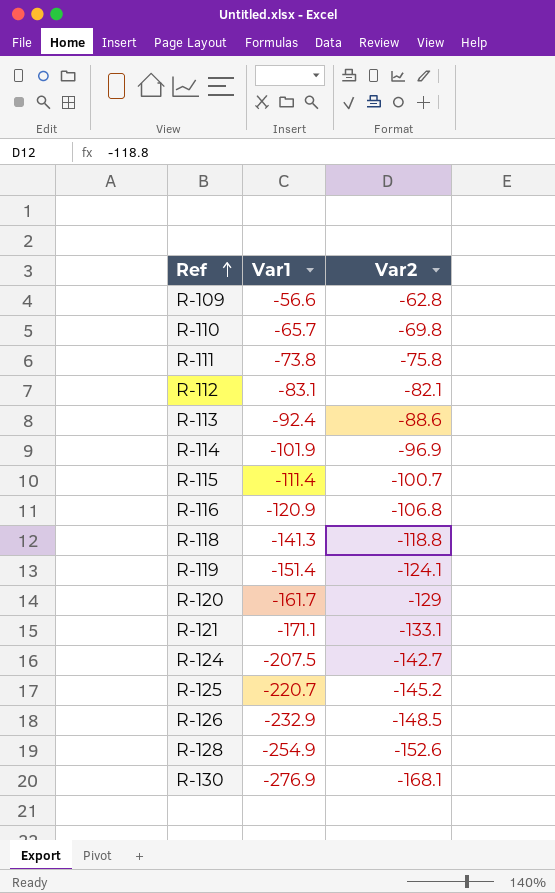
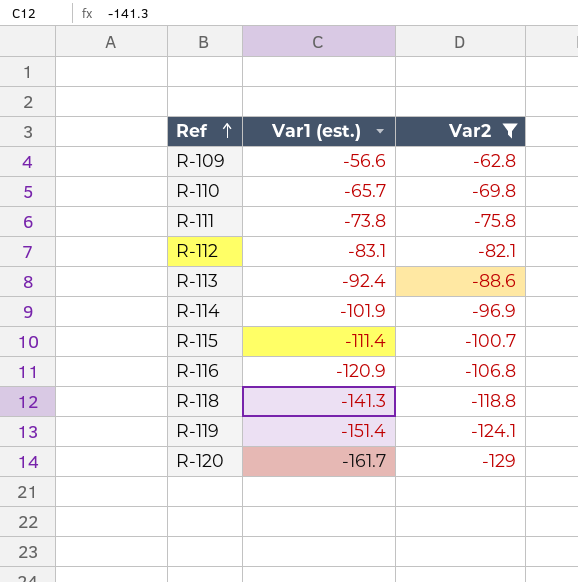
filter: none -> Var2 >= -129
column name: Var1 -> Var1 (est.)

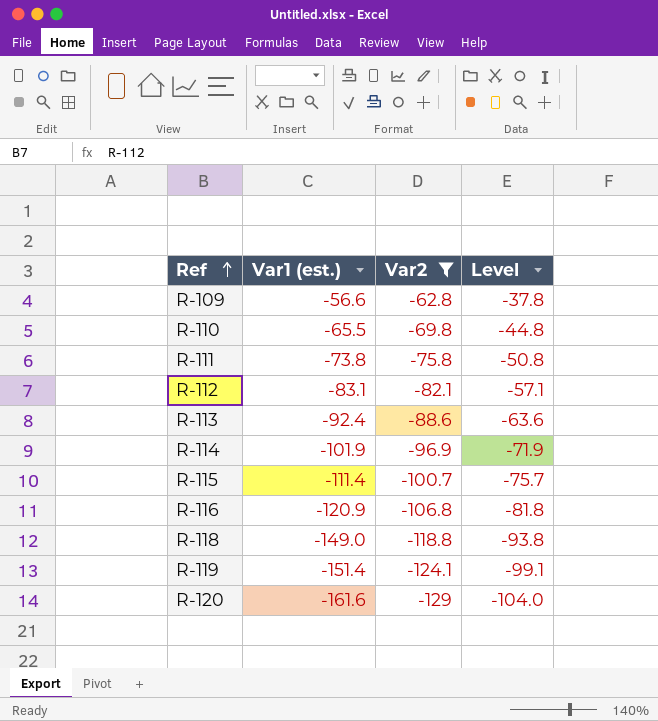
column Level | formula: none -> [Var2] + 25
R-110 | Var1 (est.): -65.7 -> -65.5
R-118 | Var1 (est.): -141.3 -> -149.0
R-120 | Var1 (est.): -161.7 -> -161.6

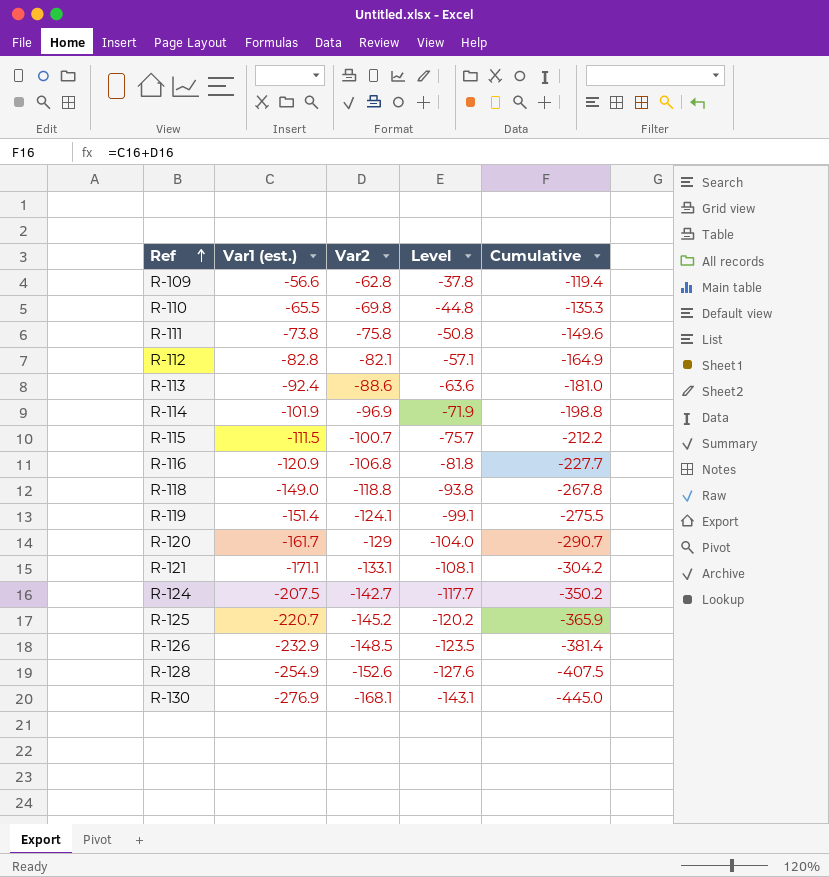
filter: Var2 >= -129 -> none
column Cumulative | formula: none -> [Var1 (est.)] + [Var2]
R-112 | Var1 (est.): -83.1 -> -82.8
R-115 | Var1 (est.): -111.4 -> -111.5
R-120 | Var1 (est.): -161.6 -> -161.7

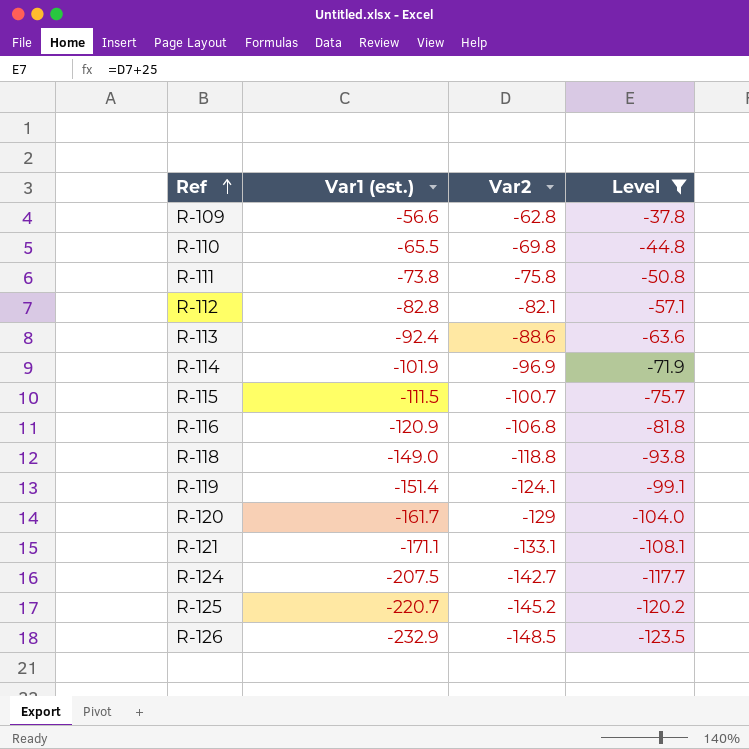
filter: none -> Level >= -123.5
column Cumulative | formula: [Var1 (est.)] + [Var2] -> none

